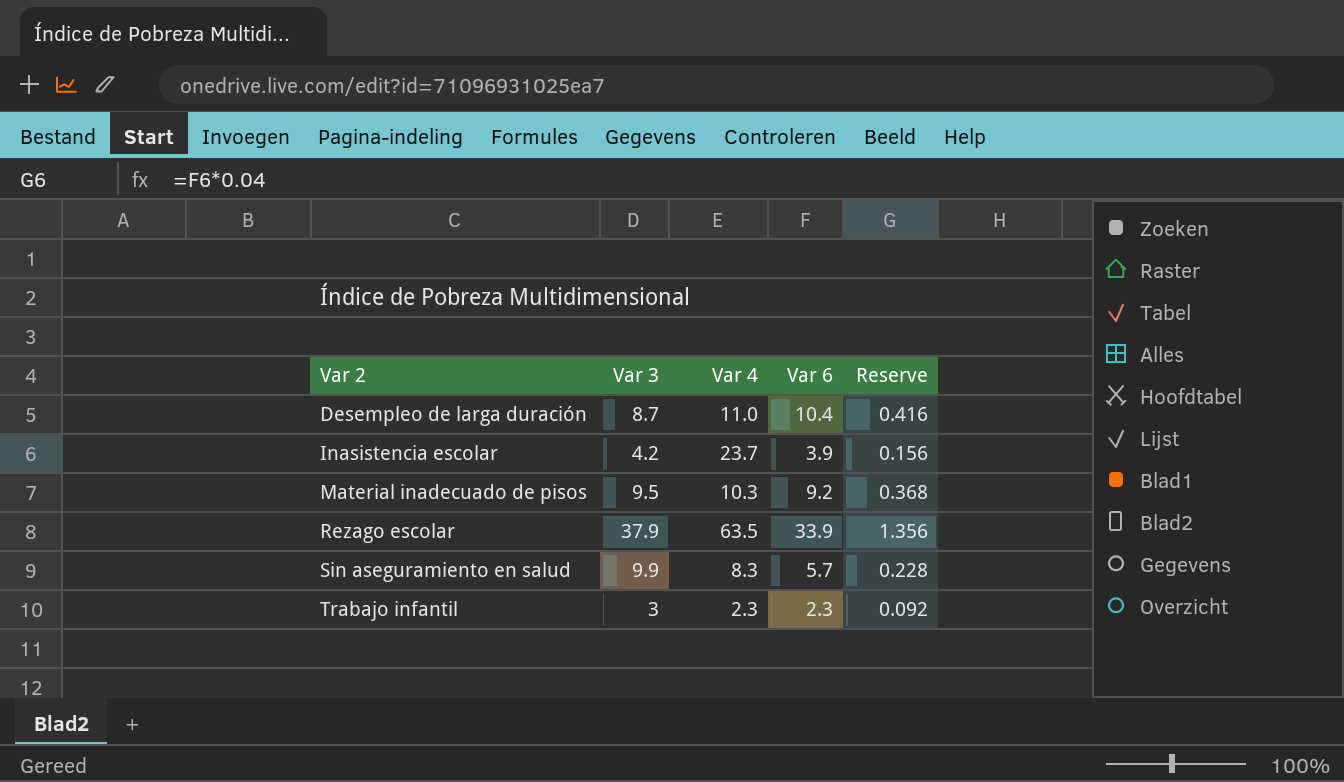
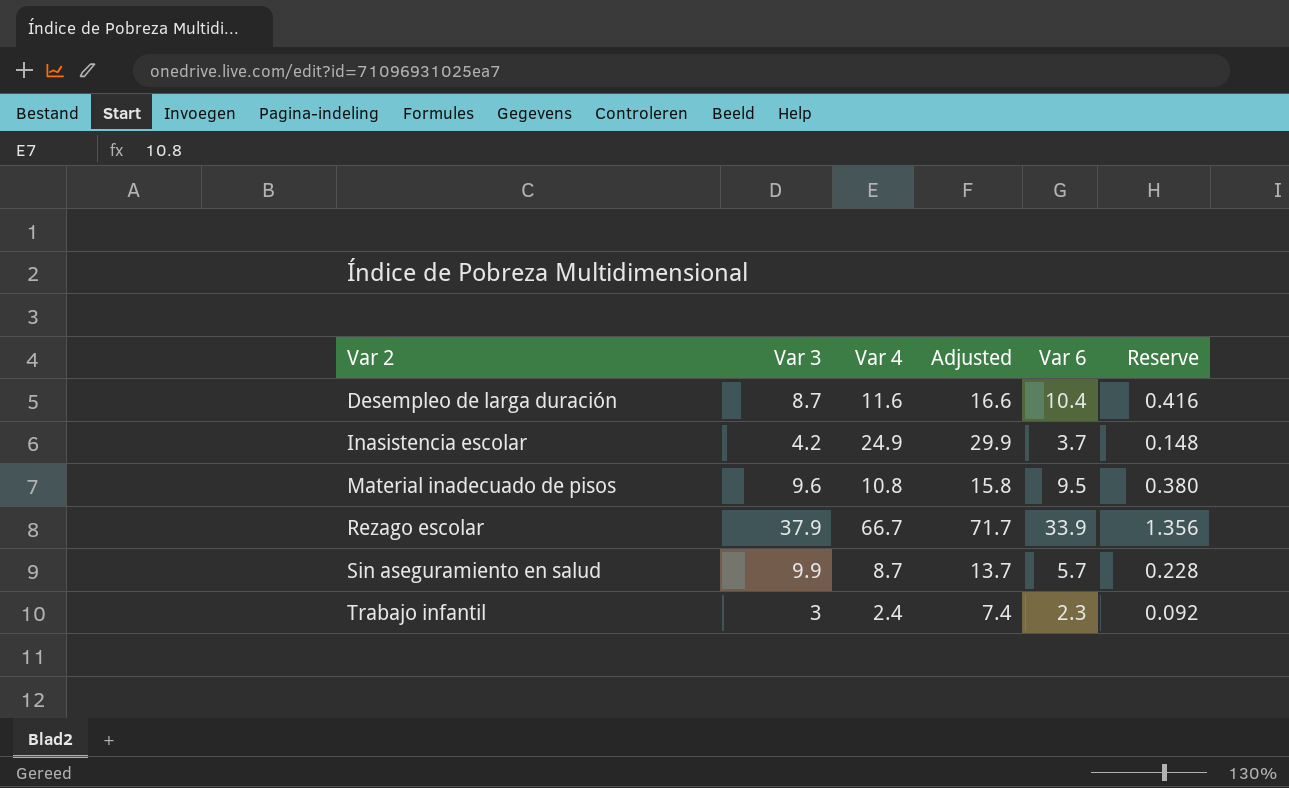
column Adjusted | formula: none -> [Var 4] + 5
Desempleo de larga duración | Var 4: 11.0 -> 11.6
Inasistencia escolar | Var 4: 23.7 -> 24.9
Inasistencia escolar | Var 6: 3.9 -> 3.7
Inasistencia escolar | Reserve: 0.156 -> 0.148
Material inadecuado de pisos | Var 3: 9.5 -> 9.6
Material inadecuado de pisos | Var 4: 10.3 -> 10.8
Material inadecuado de pisos | Var 6: 9.2 -> 9.5
Material inadecuado de pisos | Reserve: 0.368 -> 0.380
Rezago escolar | Var 4: 63.5 -> 66.7
Sin aseguramiento en salud | Var 4: 8.3 -> 8.7
Trabajo infantil | Var 4: 2.3 -> 2.4

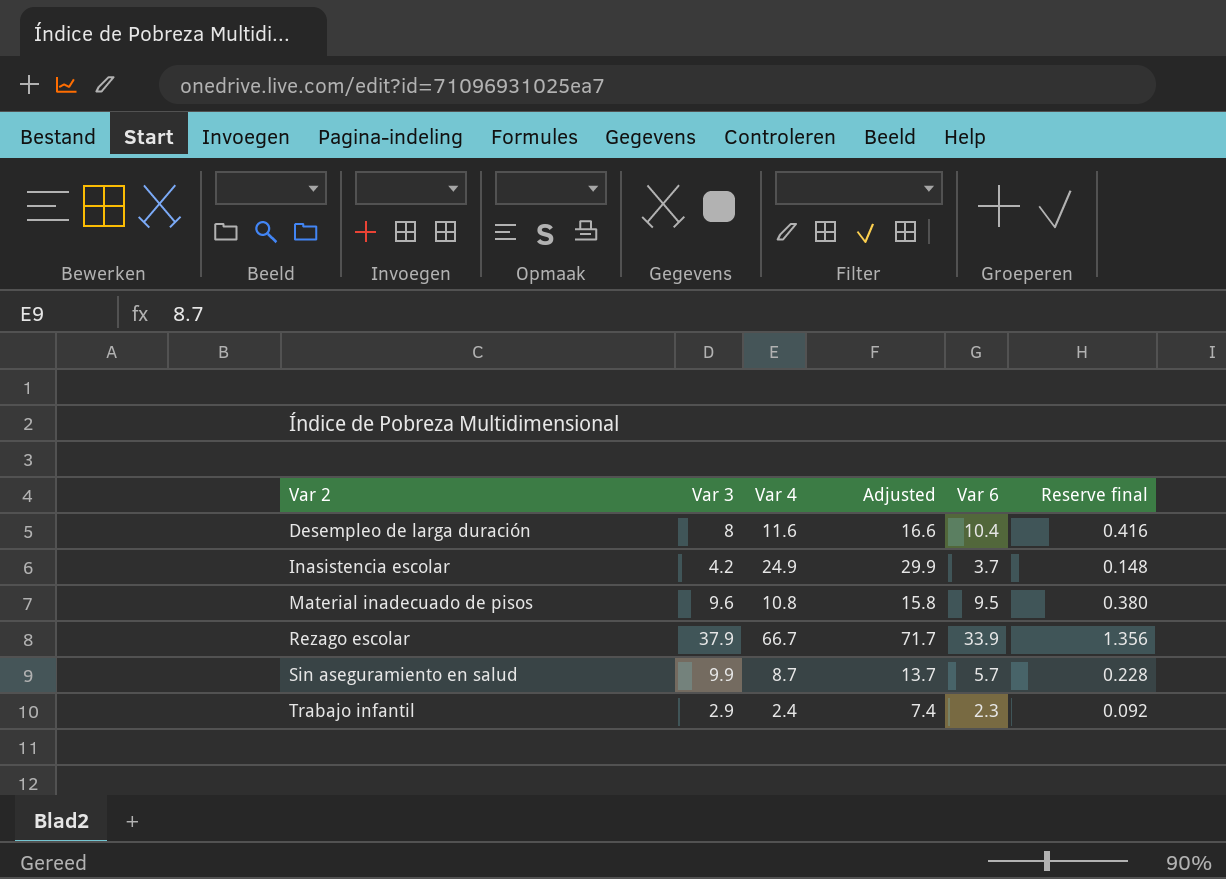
column name: Reserve -> Reserve final
Desempleo de larga duración | Var 3: 8.7 -> 8
Trabajo infantil | Var 3: 3 -> 2.9

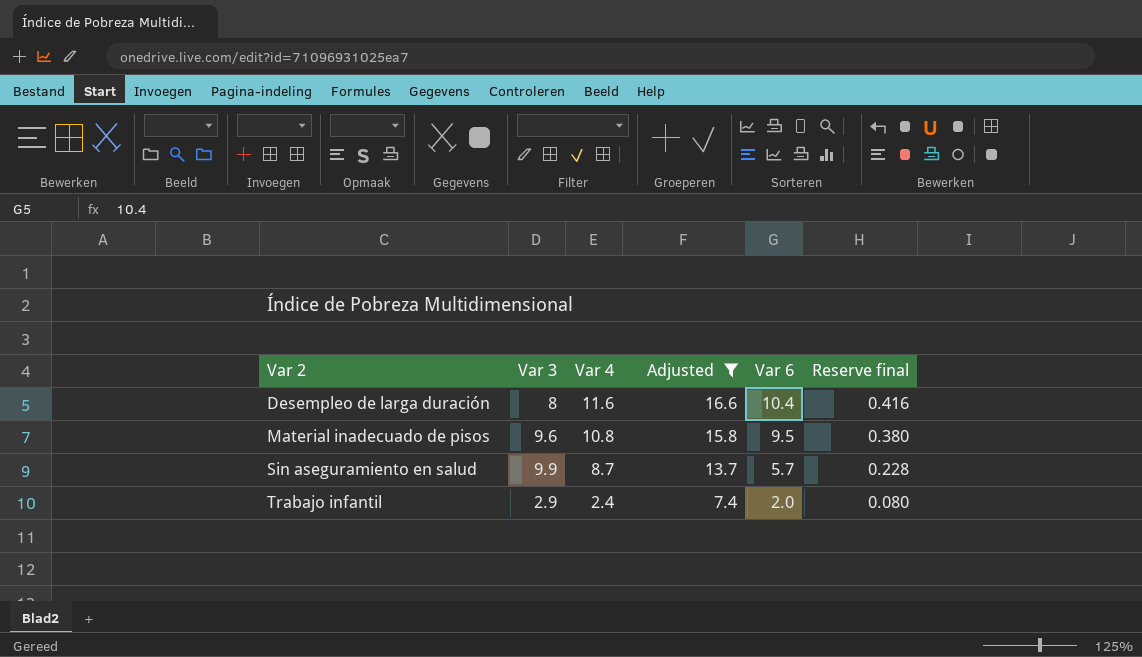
filter: none -> Adjusted <= 16.6
Trabajo infantil | Var 6: 2.3 -> 2.0
Trabajo infantil | Reserve final: 0.092 -> 0.080

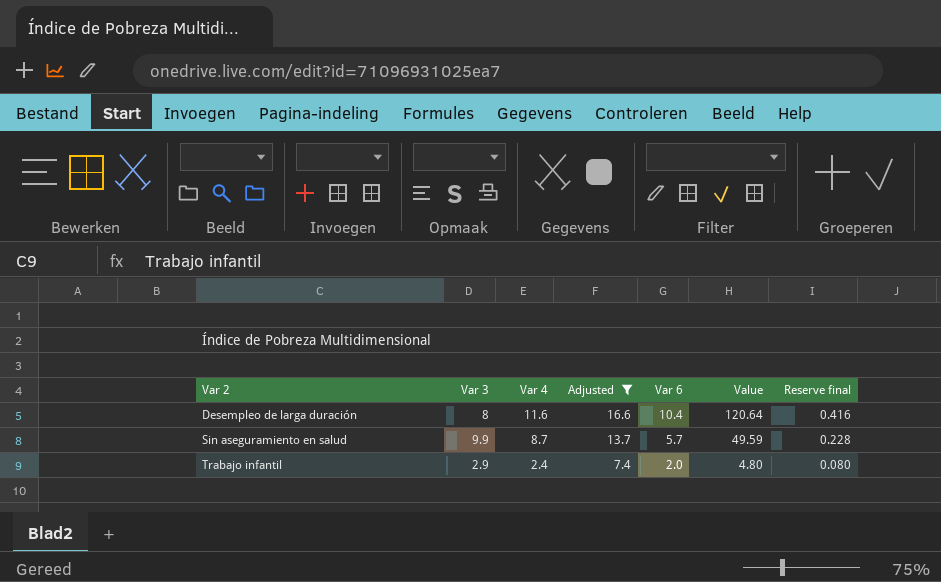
column Value | formula: none -> [Var 4] * [Var 6]
row Material inadecuado de pisos: 9.6 | 10.8 | 15.8 | 9.5 | 0.380 -> none

